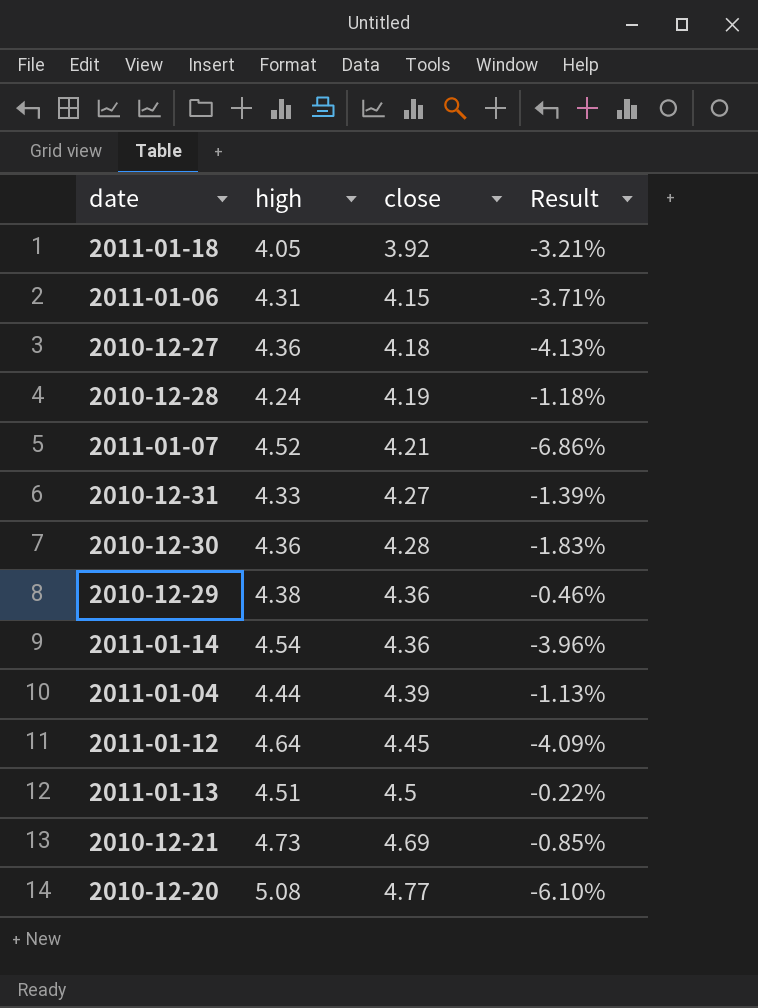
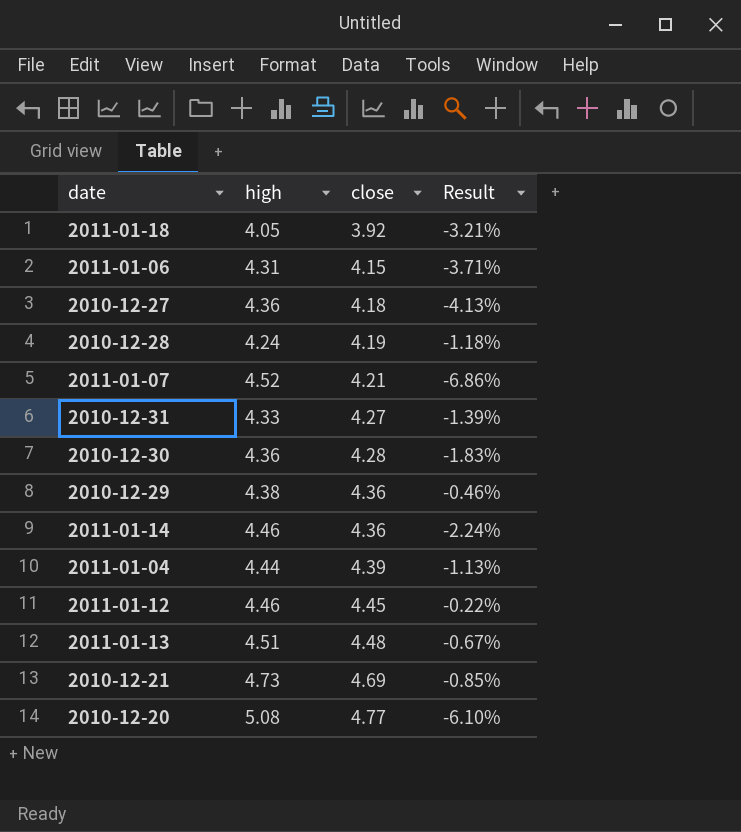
2011-01-14 | high: 4.54 -> 4.46
2011-01-14 | Result: -3.96% -> -2.24%
2011-01-12 | high: 4.64 -> 4.46
2011-01-12 | Result: -4.09% -> -0.22%
2011-01-13 | close: 4.5 -> 4.48
2011-01-13 | Result: -0.22% -> -0.67%

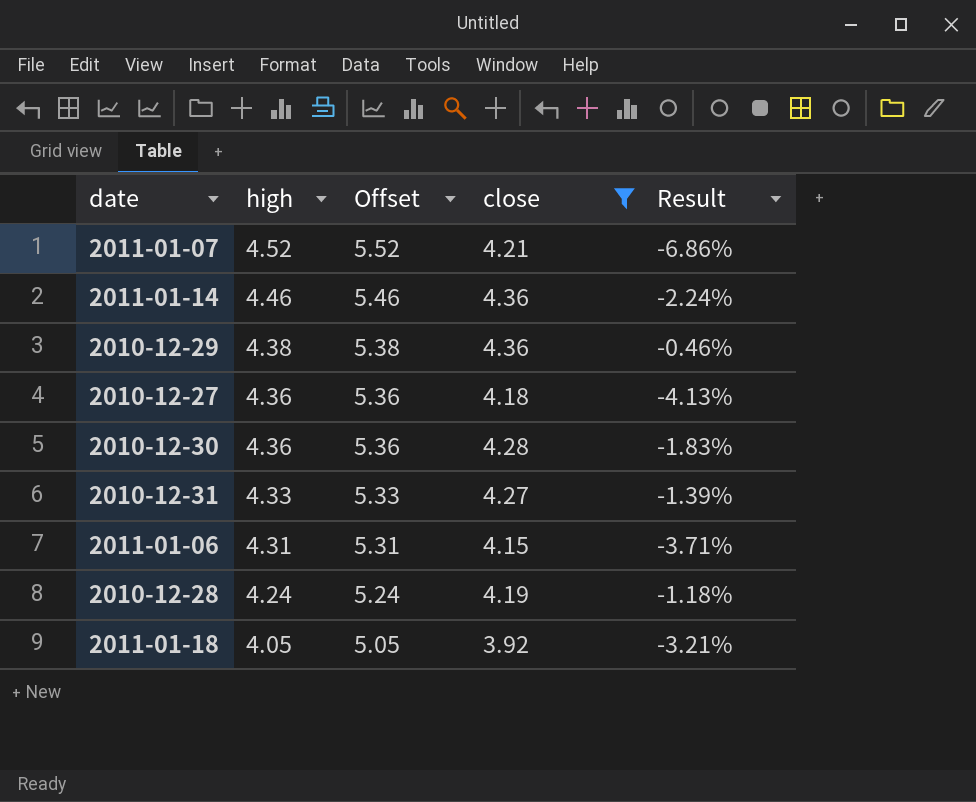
filter: none -> close <= 4.36
row order: close ascending -> high descending
column Offset | formula: none -> [high] + 1

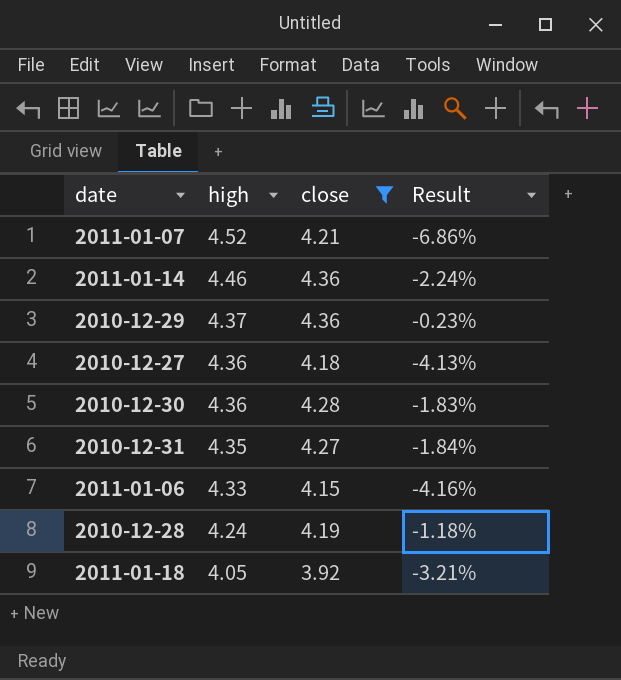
column Offset | formula: [high] + 1 -> none
2010-12-29 | high: 4.38 -> 4.37
2010-12-29 | Result: -0.46% -> -0.23%
2010-12-31 | high: 4.33 -> 4.35
2010-12-31 | Result: -1.39% -> -1.84%
2011-01-06 | high: 4.31 -> 4.33
2011-01-06 | Result: -3.71% -> -4.16%

